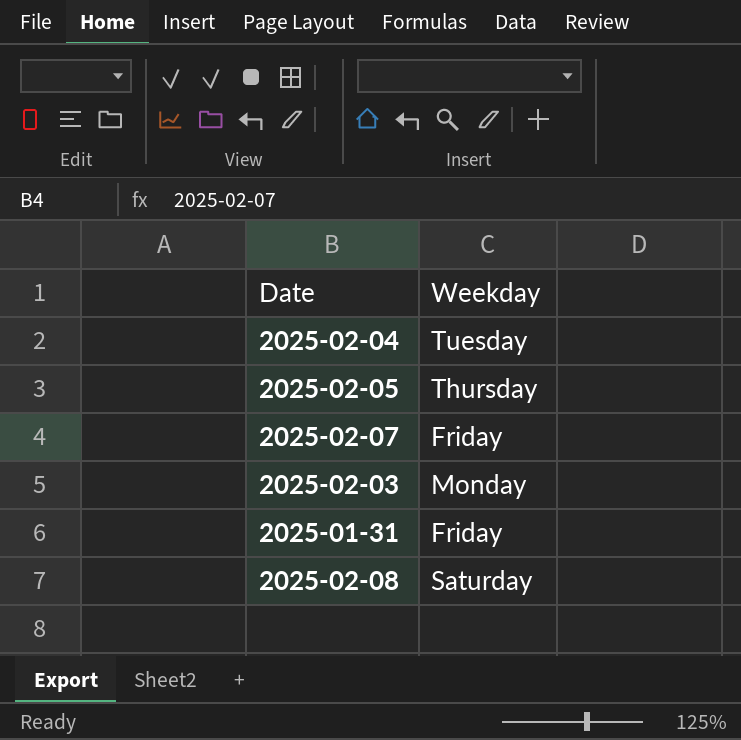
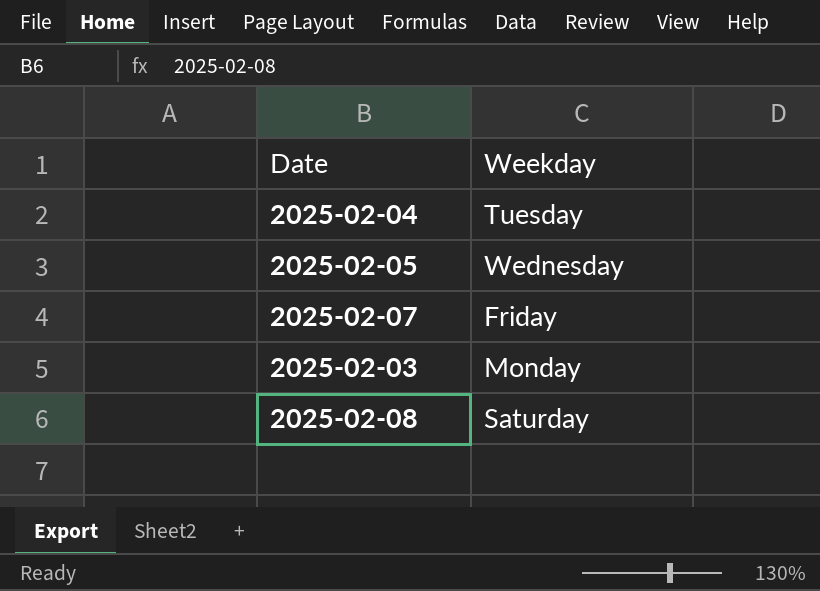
row 2025-01-31: Friday -> none
2025-02-05 | Weekday: Thursday -> Wednesday

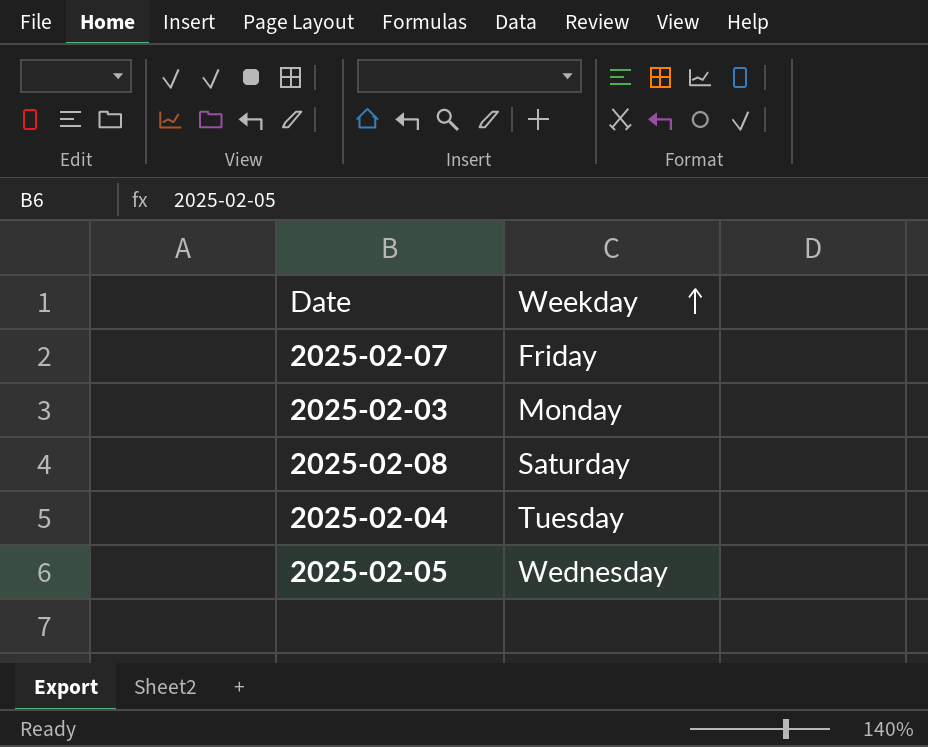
row order: none -> Weekday ascending

